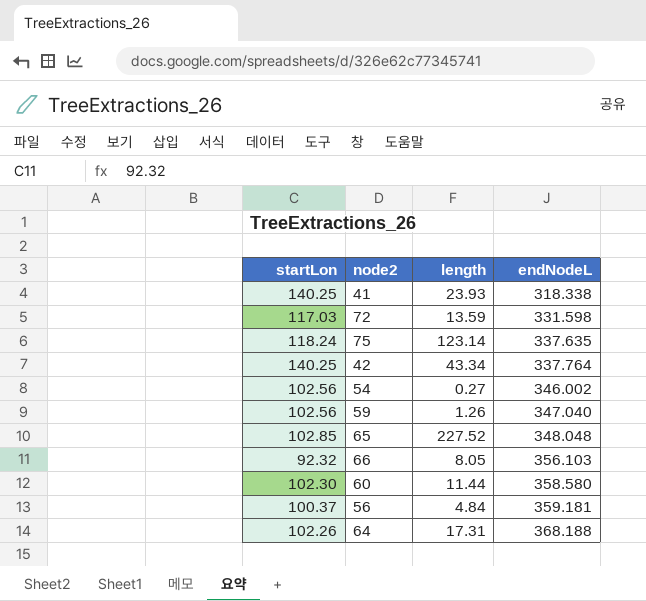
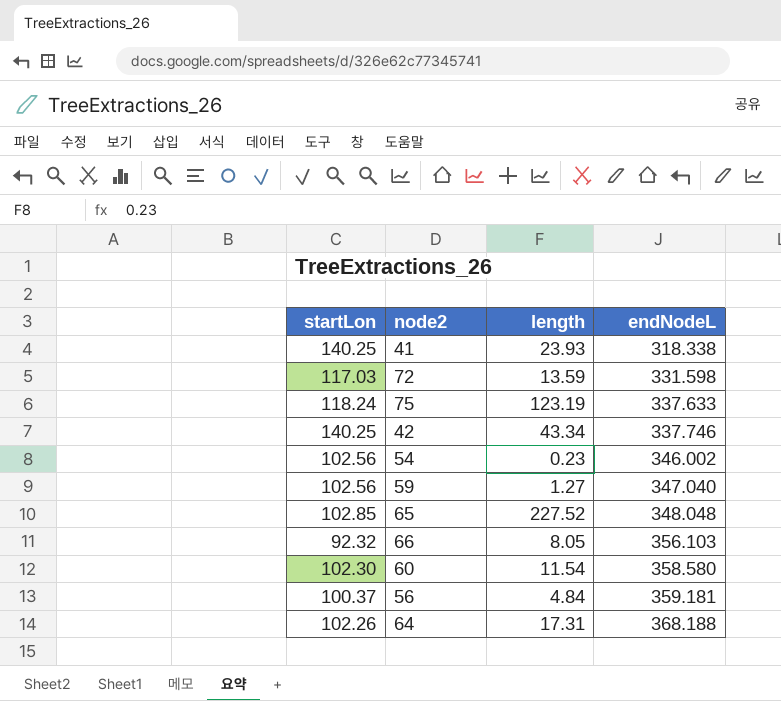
75 | length: 123.14 -> 123.19
75 | endNodeL: 337.635 -> 337.633
42 | endNodeL: 337.764 -> 337.746
54 | length: 0.27 -> 0.23
59 | length: 1.26 -> 1.27
60 | length: 11.44 -> 11.54

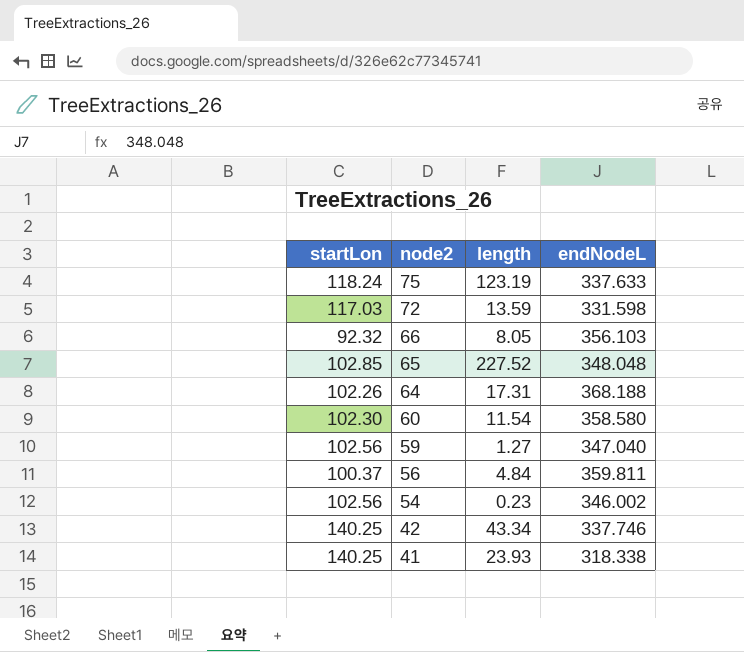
row order: endNodeL ascending -> node2 descending
56 | endNodeL: 359.181 -> 359.811

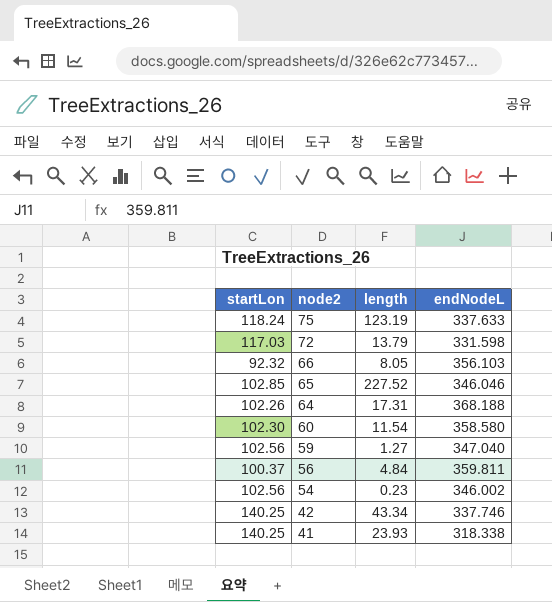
72 | length: 13.59 -> 13.79
65 | endNodeL: 348.048 -> 346.046

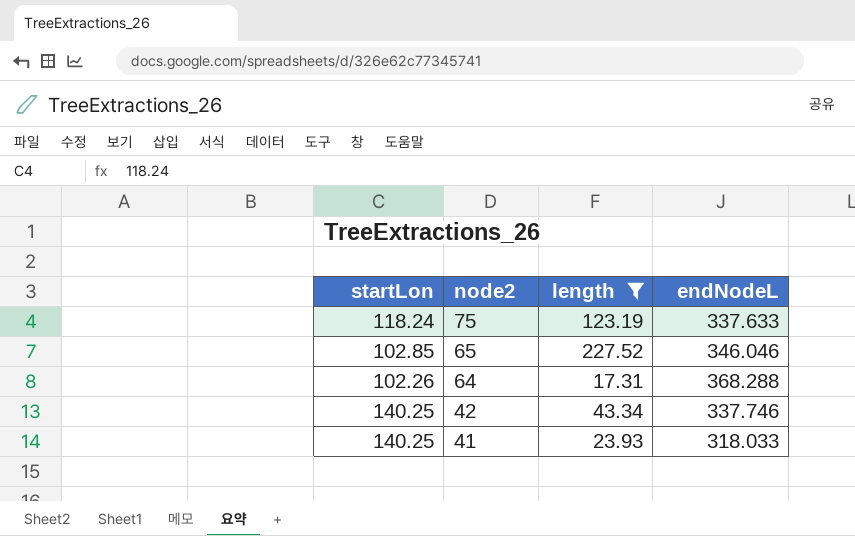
filter: none -> length >= 17.31
64 | endNodeL: 368.188 -> 368.288
41 | endNodeL: 318.338 -> 318.033

